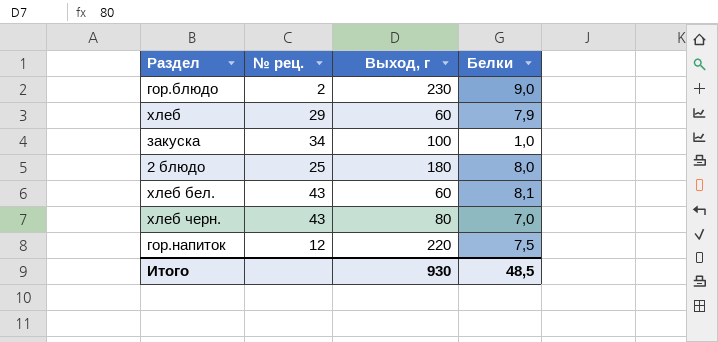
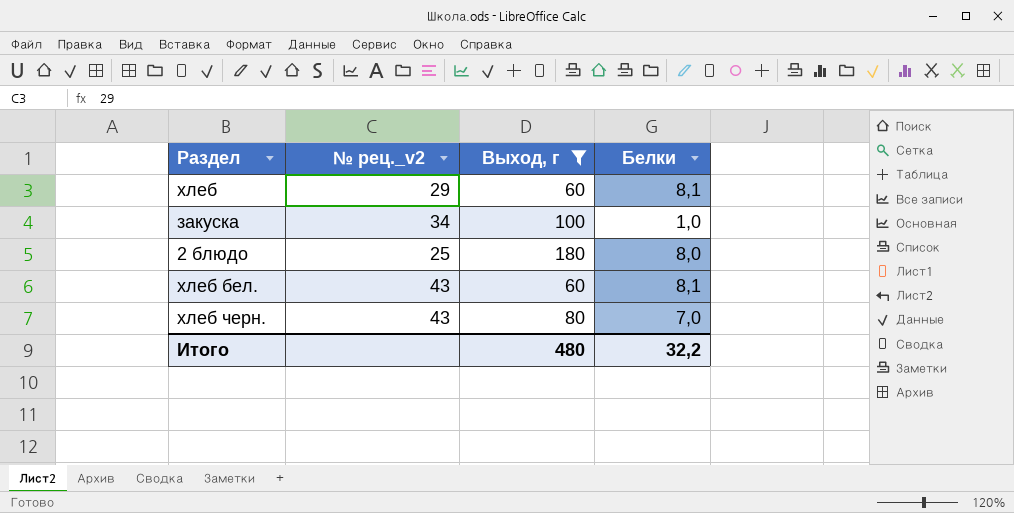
filter: none -> Выход, г <= 180
column name: № рец. -> № рец._v2
хлеб | Белки: 7,9 -> 8,1
Итого | Выход, г: 930 -> 480
Итого | Белки: 48,5 -> 32,2

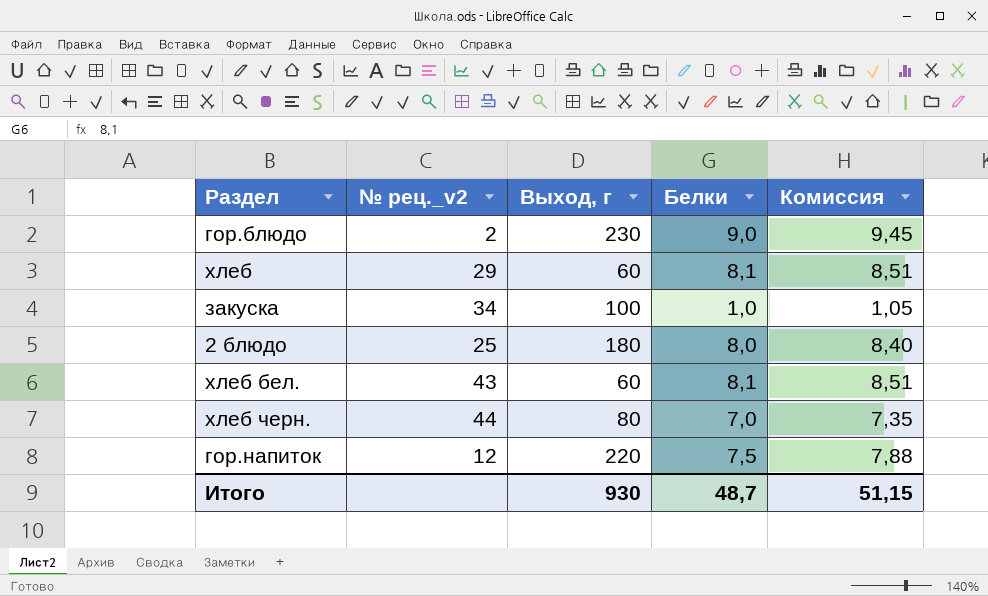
filter: Выход, г <= 180 -> none
column Комиссия | formula: none -> [Белки] * 1,05
хлеб черн. | № рец._v2: 43 -> 44
Итого | Выход, г: 480 -> 930
Итого | Белки: 32,2 -> 48,7

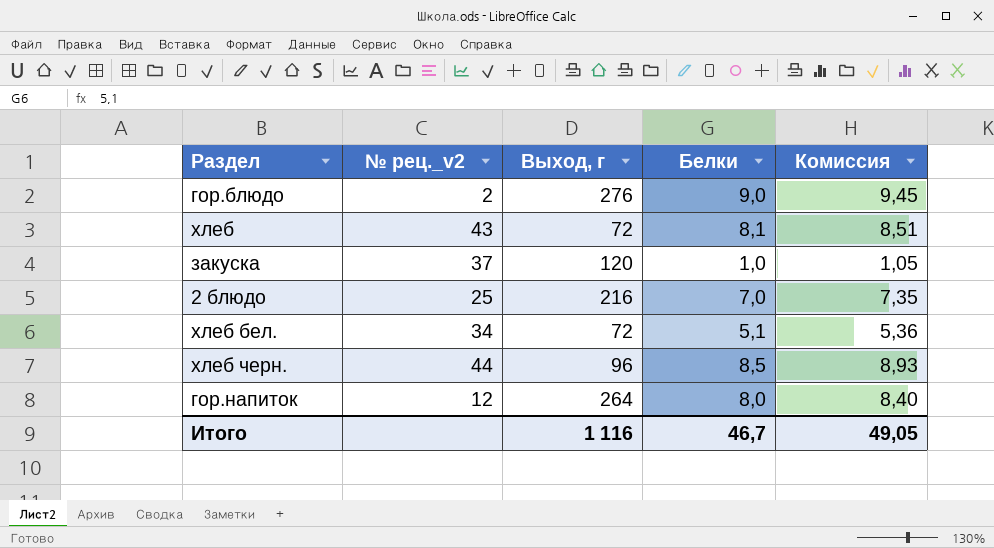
гор.блюдо | Выход, г: 230 -> 276
хлеб | № рец._v2: 29 -> 43
хлеб | Выход, г: 60 -> 72
закуска | № рец._v2: 34 -> 37
закуска | Выход, г: 100 -> 120
2 блюдо | Выход, г: 180 -> 216
2 блюдо | Белки: 8,0 -> 7,0
2 блюдо | Комиссия: 8,40 -> 7,35
хлеб бел. | № рец._v2: 43 -> 34
хлеб бел. | Выход, г: 60 -> 72
хлеб бел. | Белки: 8,1 -> 5,1
хлеб бел. | Комиссия: 8,51 -> 5,36
хлеб черн. | Выход, г: 80 -> 96
хлеб черн. | Белки: 7,0 -> 8,5
хлеб черн. | Комиссия: 7,35 -> 8,93
гор.напиток | Выход, г: 220 -> 264
гор.напиток | Белки: 7,5 -> 8,0
гор.напиток | Комиссия: 7,88 -> 8,40
Итого | Выход, г: 930 -> 1 116
Итого | Белки: 48,7 -> 46,7
Итого | Комиссия: 51,15 -> 49,05

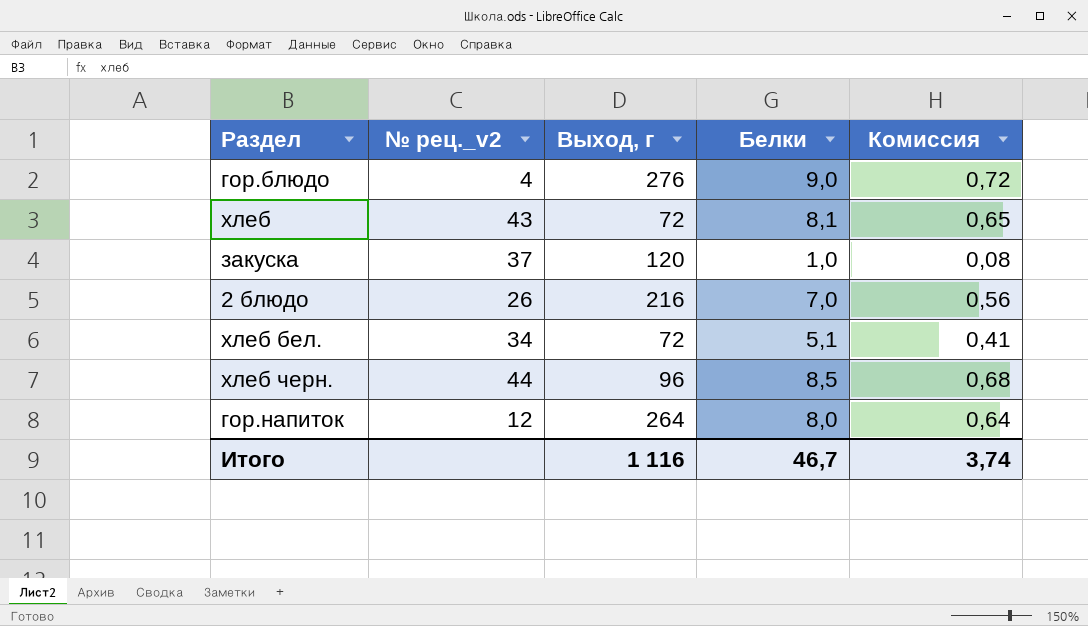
column Комиссия | formula: [Белки] * 1,05 -> [Белки] * 0,08
гор.блюдо | № рец._v2: 2 -> 4
2 блюдо | № рец._v2: 25 -> 26
Итого | Комиссия: 49,05 -> 3,74

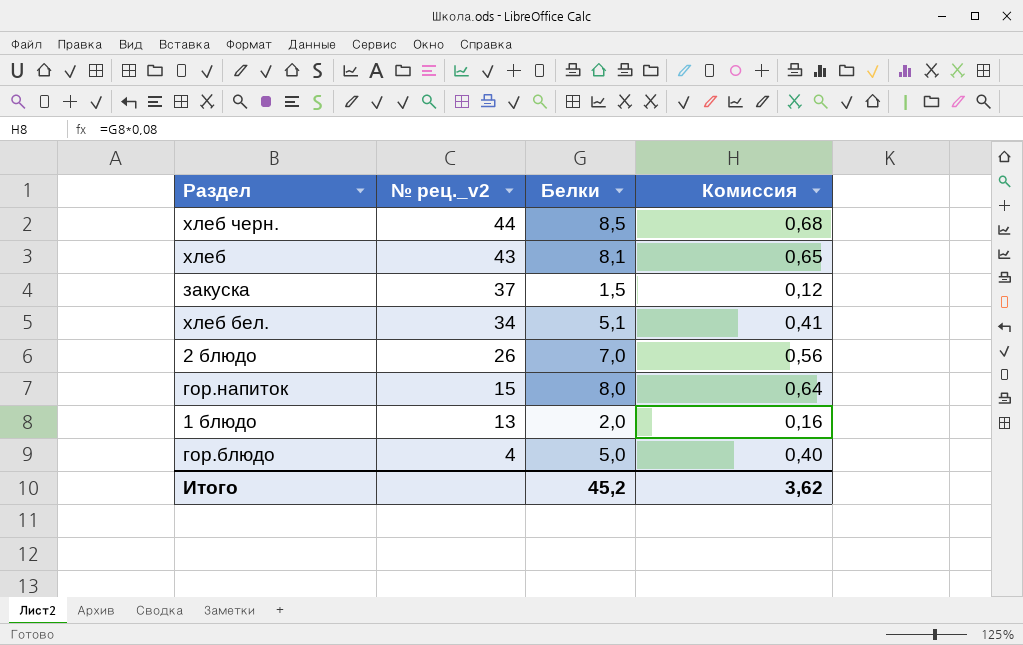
row order: none -> № рец._v2 descending
column Выход, г | position: 3 -> none
закуска | Белки: 1,0 -> 1,5
закуска | Комиссия: 0,08 -> 0,12
гор.напиток | № рец._v2: 12 -> 15
row 1 блюдо: none -> 13 | 2,0 | 0,16
гор.блюдо | Белки: 9,0 -> 5,0
гор.блюдо | Комиссия: 0,72 -> 0,40
Итого | Белки: 46,7 -> 45,2
Итого | Комиссия: 3,74 -> 3,62

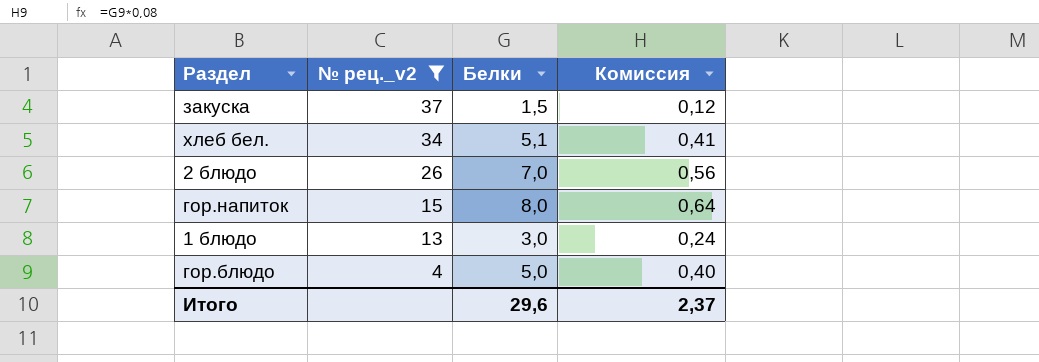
filter: none -> № рец._v2 <= 37
1 блюдо | Белки: 2,0 -> 3,0
1 блюдо | Комиссия: 0,16 -> 0,24
Итого | Белки: 45,2 -> 29,6
Итого | Комиссия: 3,62 -> 2,37

